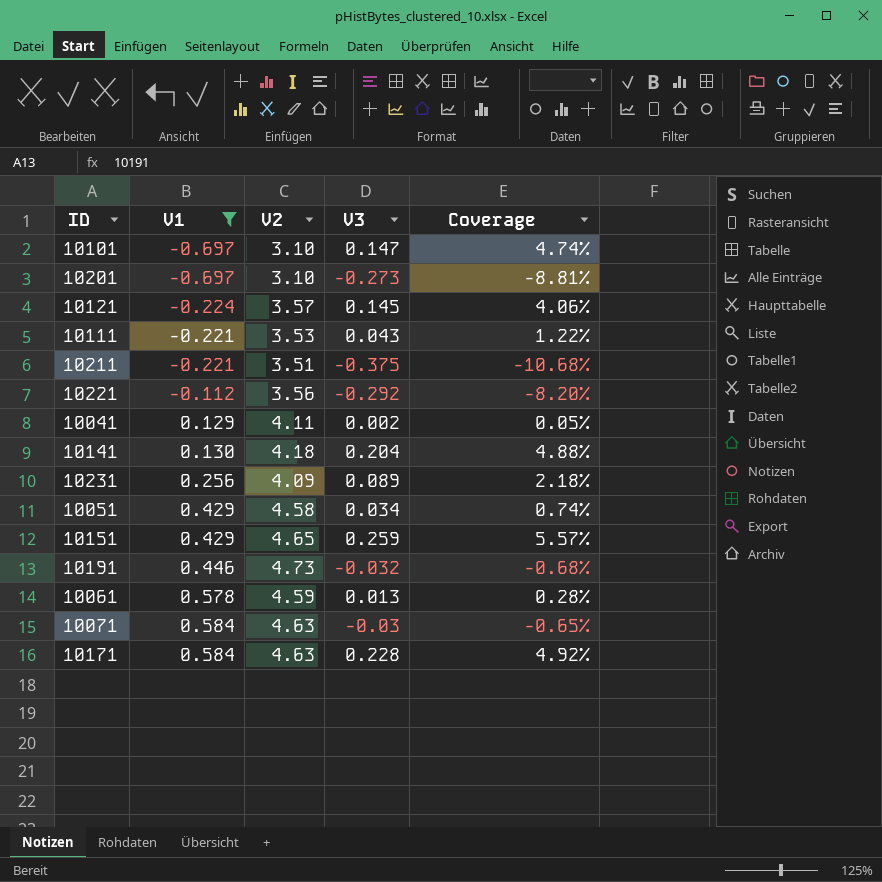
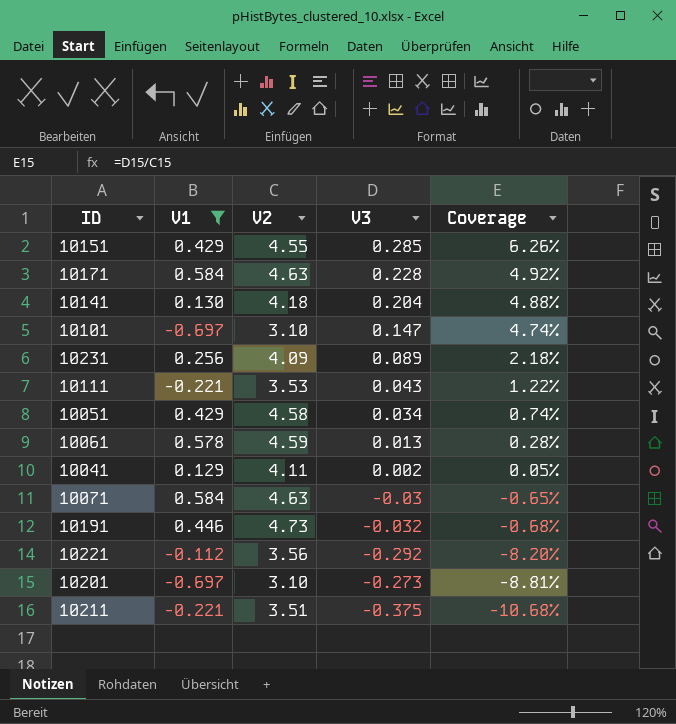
row order: V1 ascending -> Coverage descending
row 10121: -0.224 | 3.57 | 0.145 | 4.06% -> none
10151 | V2: 4.65 -> 4.55
10151 | V3: 0.259 -> 0.285
10151 | Coverage: 5.57% -> 6.26%

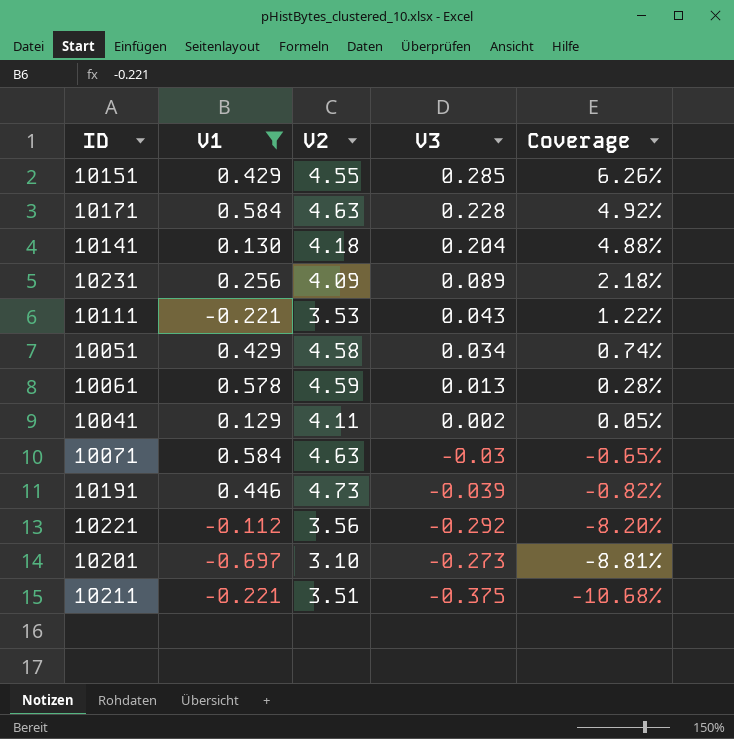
row 10101: -0.697 | 3.10 | 0.147 | 4.74% -> none
10191 | V3: -0.032 -> -0.039
10191 | Coverage: -0.68% -> -0.82%

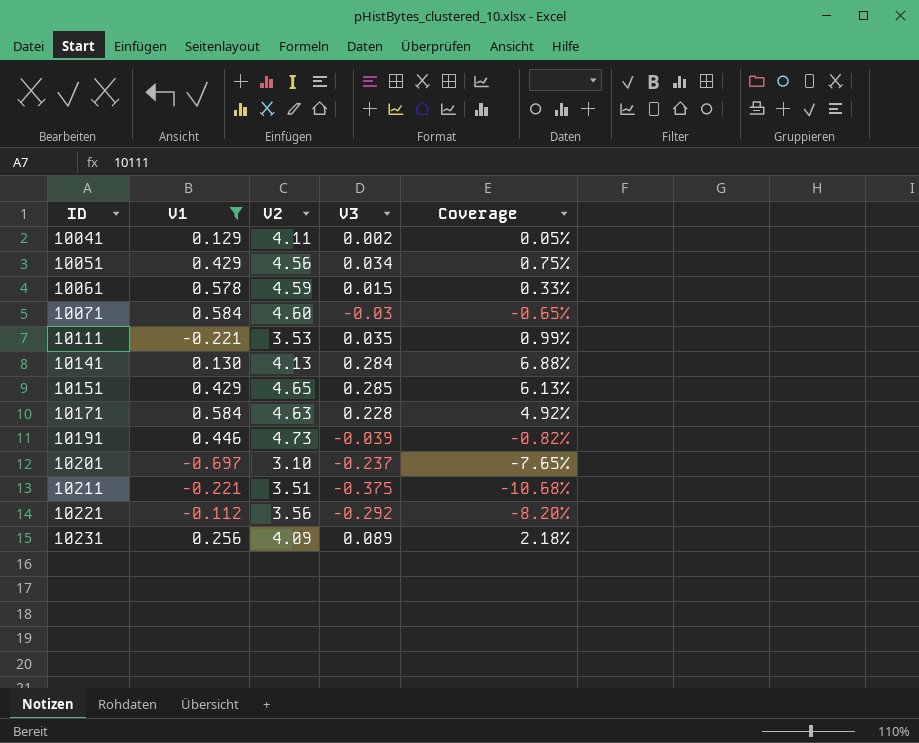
row order: Coverage descending -> ID ascending
10051 | V2: 4.58 -> 4.56
10051 | Coverage: 0.74% -> 0.75%
10061 | V3: 0.013 -> 0.015
10061 | Coverage: 0.28% -> 0.33%
10071 | V2: 4.63 -> 4.60
10111 | V3: 0.043 -> 0.035
10111 | Coverage: 1.22% -> 0.99%
10141 | V2: 4.18 -> 4.13
10141 | V3: 0.204 -> 0.284
10141 | Coverage: 4.88% -> 6.88%
10151 | V2: 4.55 -> 4.65
10151 | Coverage: 6.26% -> 6.13%
10201 | V3: -0.273 -> -0.237
10201 | Coverage: -8.81% -> -7.65%

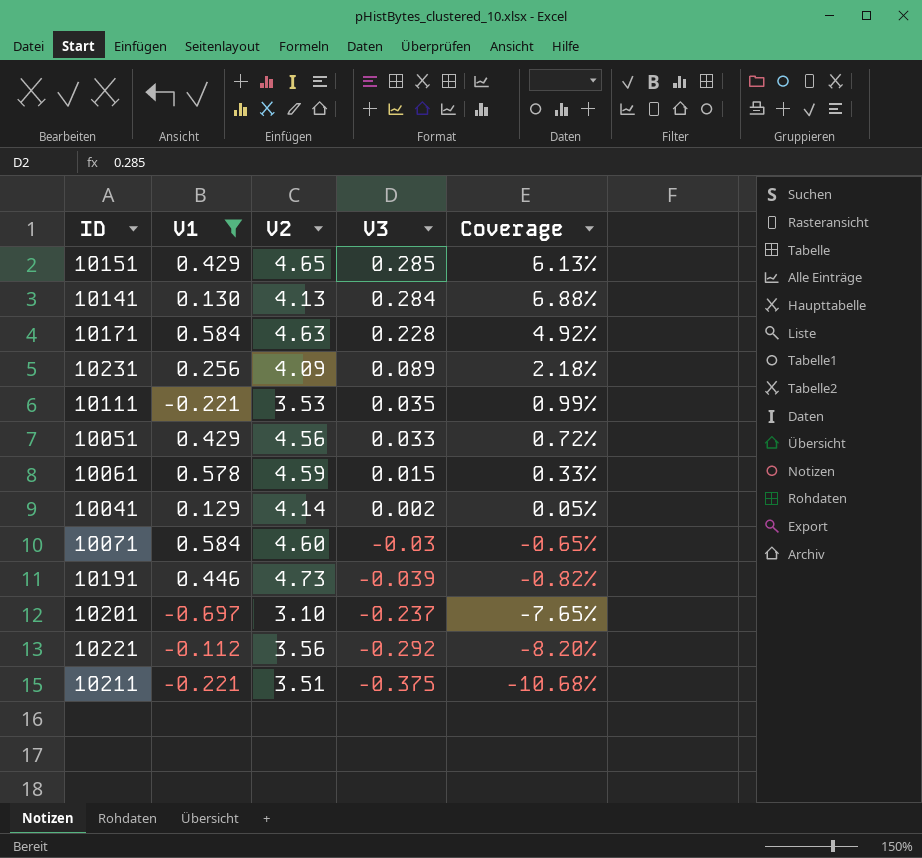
row order: ID ascending -> V3 descending
10051 | V3: 0.034 -> 0.033
10051 | Coverage: 0.75% -> 0.72%
10041 | V2: 4.11 -> 4.14

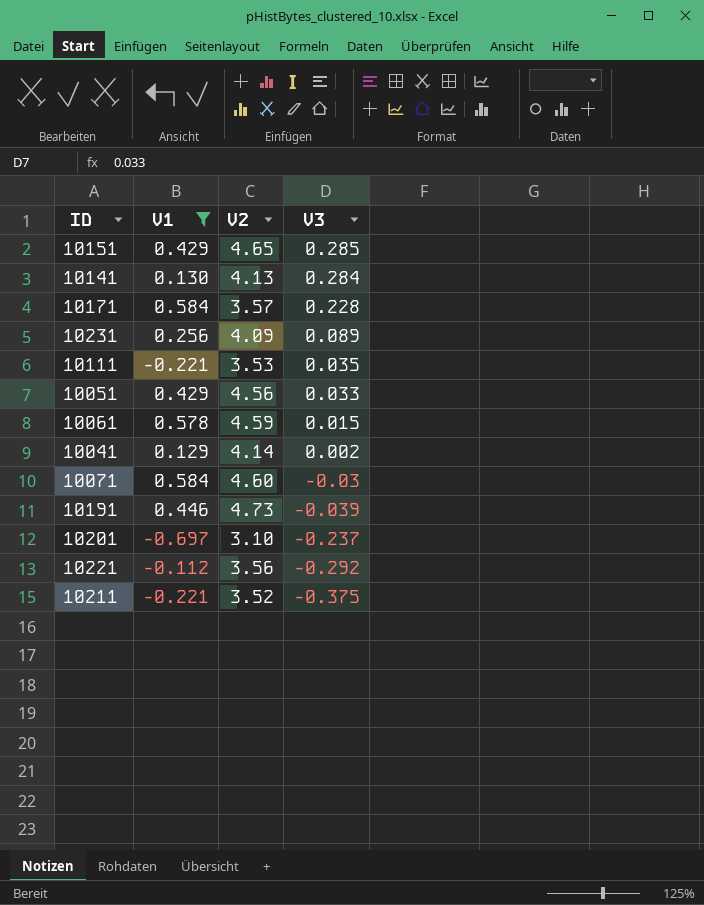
column Coverage | formula: [V3] / [V2] -> none
10171 | V2: 4.63 -> 3.57
10211 | V2: 3.51 -> 3.52

